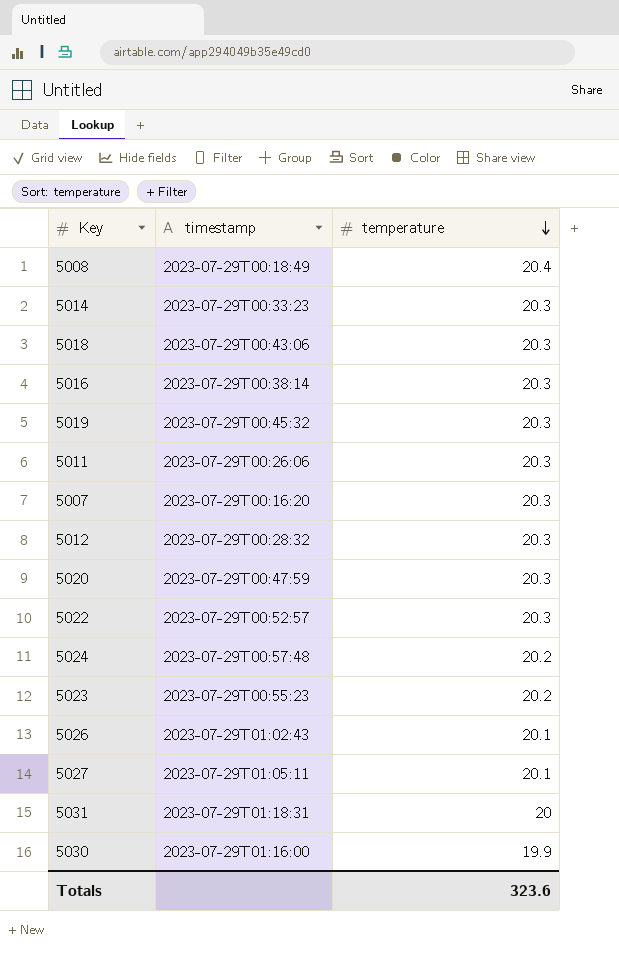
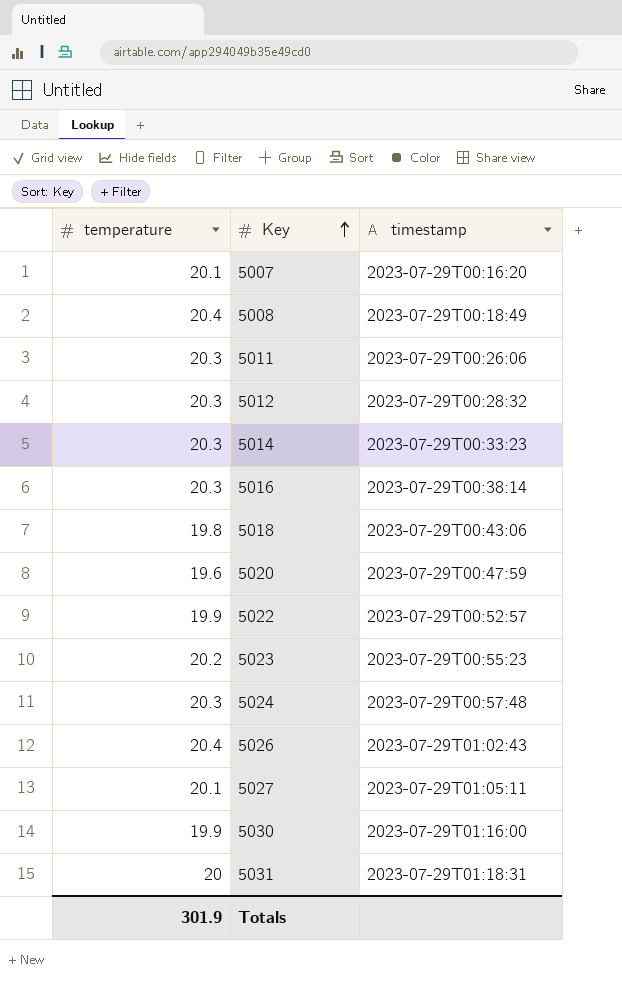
row order: temperature descending -> Key ascending
column temperature | position: 3 -> 1
row 5019: 2023-07-29T00:45:32 | 20.3 -> none
5007 | temperature: 20.3 -> 20.1
5018 | temperature: 20.3 -> 19.8
5020 | temperature: 20.3 -> 19.6
5022 | temperature: 20.3 -> 19.9
5024 | temperature: 20.2 -> 20.3
5026 | temperature: 20.1 -> 20.4
Totals | temperature: 323.6 -> 301.9

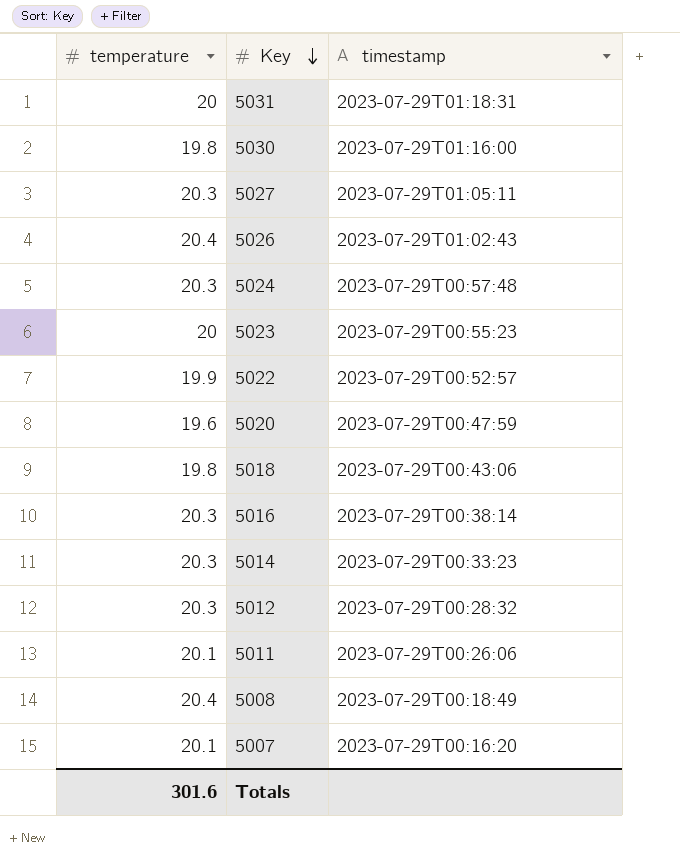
row order: Key ascending -> Key descending
5030 | temperature: 19.9 -> 19.8
5027 | temperature: 20.1 -> 20.3
5023 | temperature: 20.2 -> 20
5011 | temperature: 20.3 -> 20.1
Totals | temperature: 301.9 -> 301.6

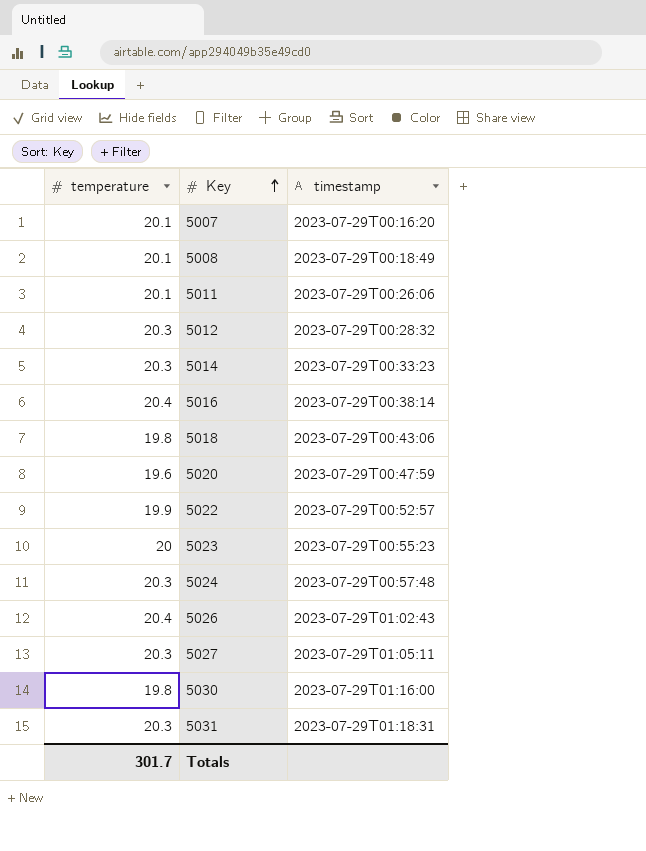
row order: Key descending -> Key ascending
5008 | temperature: 20.4 -> 20.1
5016 | temperature: 20.3 -> 20.4
5031 | temperature: 20 -> 20.3
Totals | temperature: 301.6 -> 301.7

